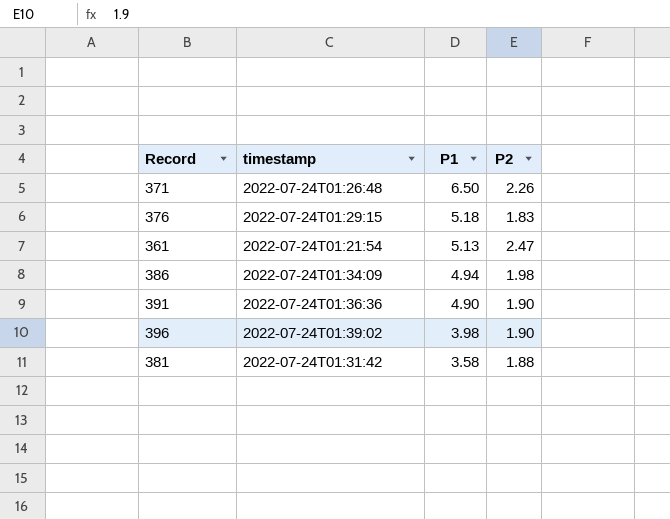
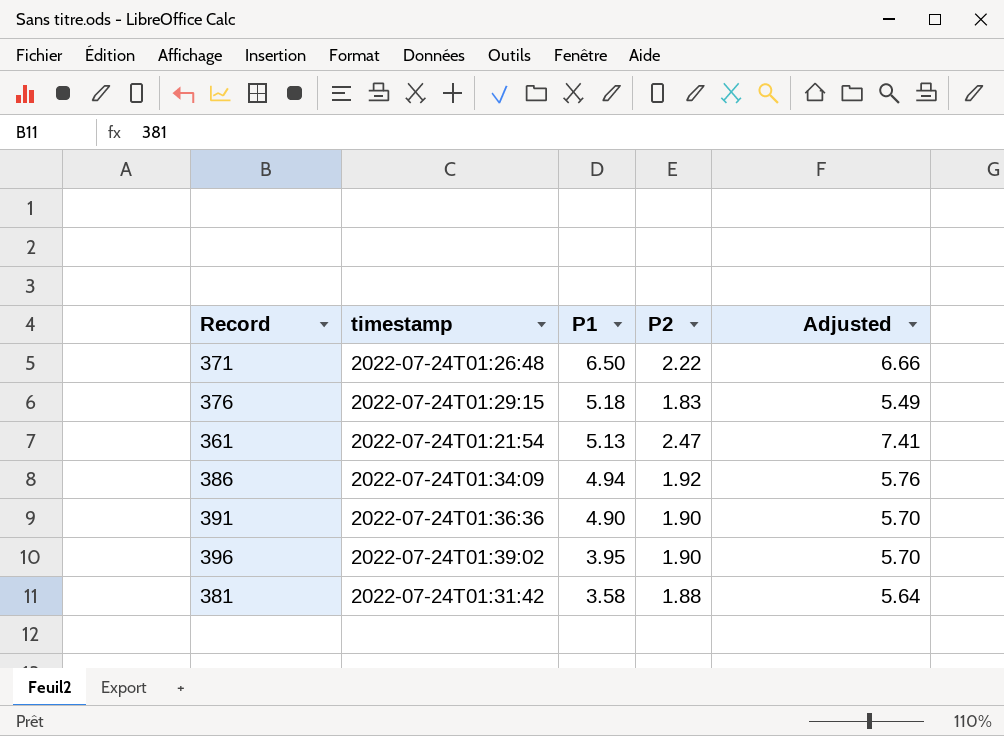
column Adjusted | formula: none -> [P2] * 3
371 | P2: 2.26 -> 2.22
386 | P2: 1.98 -> 1.92
396 | P1: 3.98 -> 3.95

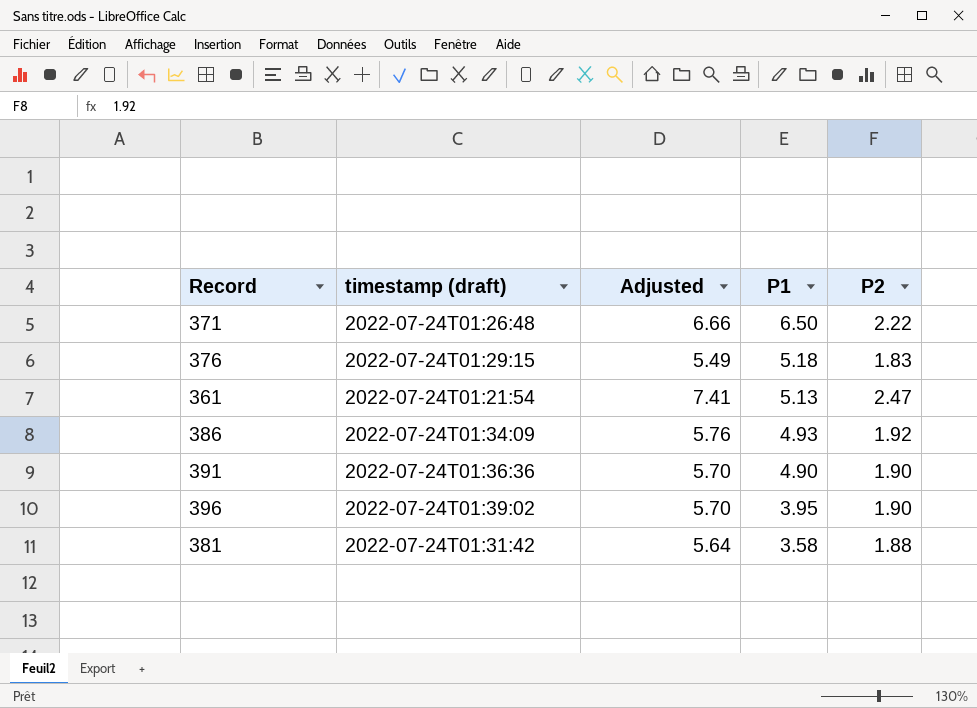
column name: timestamp -> timestamp (draft)
column Adjusted | position: 5 -> 3
386 | P1: 4.94 -> 4.93

